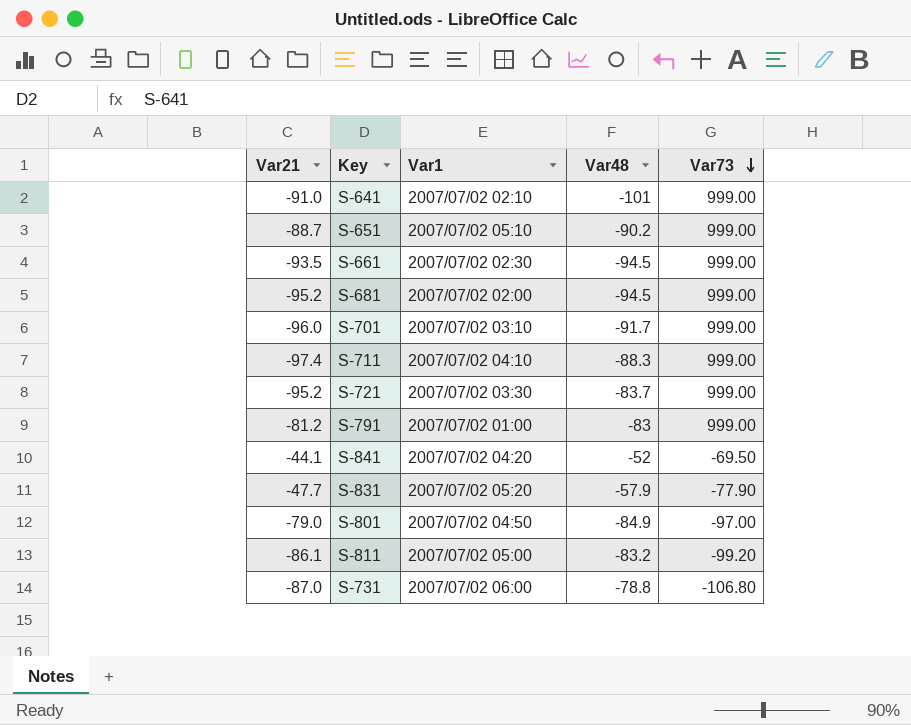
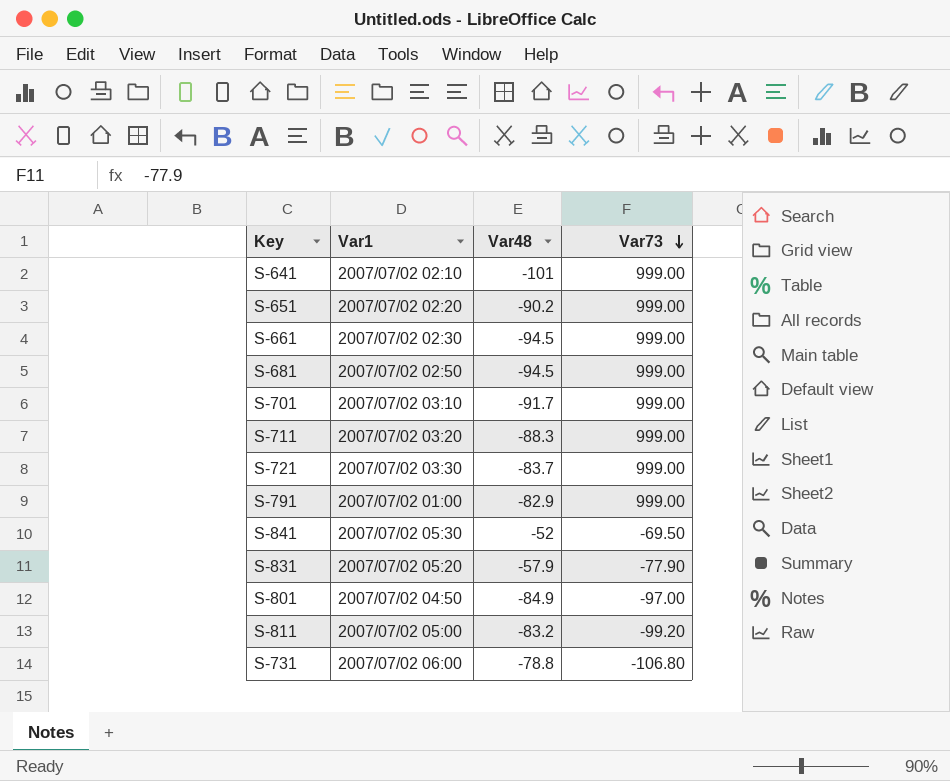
column Var21 | position: 1 -> none
S-651 | Var1: 2007/07/02 05:10 -> 2007/07/02 02:20
S-681 | Var1: 2007/07/02 02:00 -> 2007/07/02 02:50
S-711 | Var1: 2007/07/02 04:10 -> 2007/07/02 03:20
S-791 | Var48: -83 -> -82.9
S-841 | Var1: 2007/07/02 04:20 -> 2007/07/02 05:30

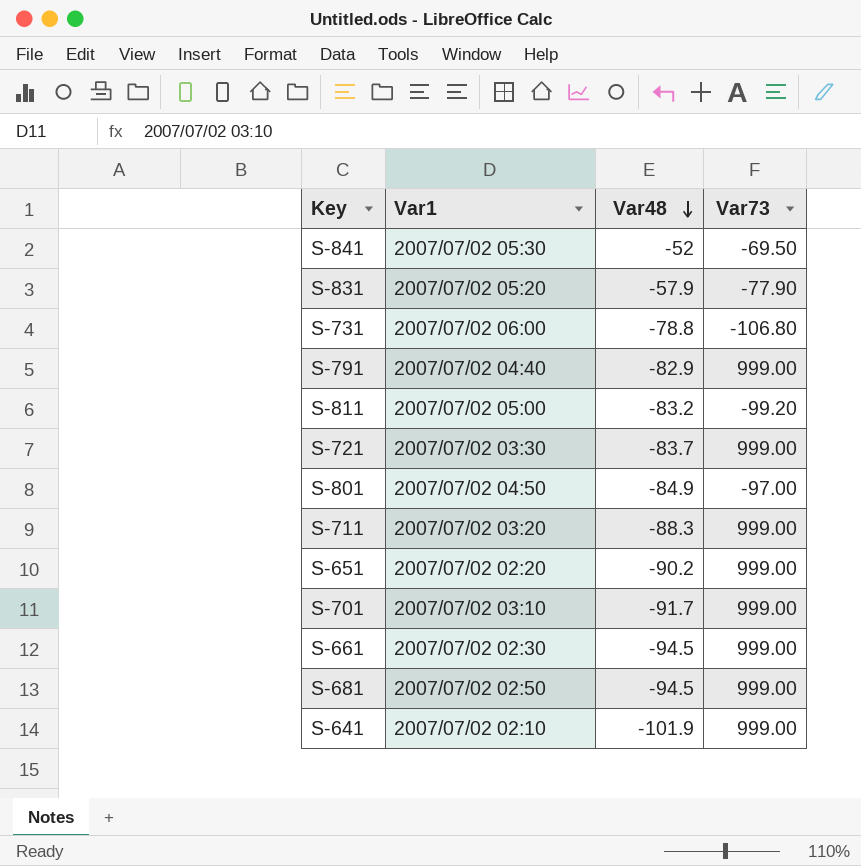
row order: Var73 descending -> Var48 descending
S-791 | Var1: 2007/07/02 01:00 -> 2007/07/02 04:40
S-641 | Var48: -101 -> -101.9

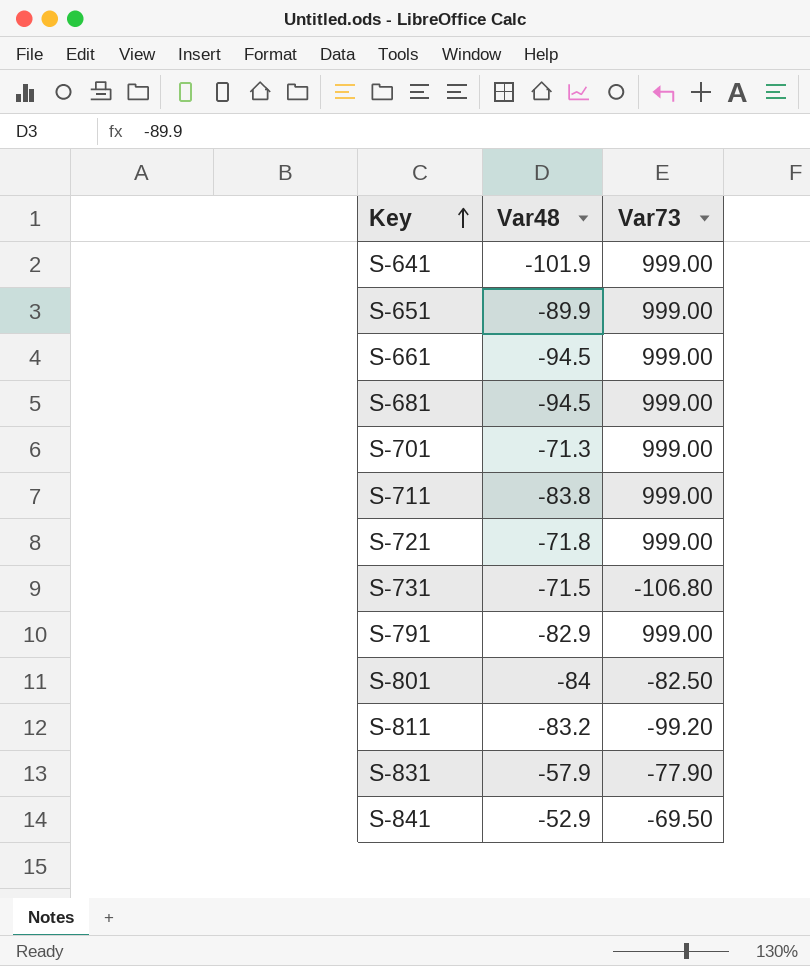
row order: Var48 descending -> Key ascending
column Var1 | position: 2 -> none
S-651 | Var48: -90.2 -> -89.9
S-701 | Var48: -91.7 -> -71.3
S-711 | Var48: -88.3 -> -83.8
S-721 | Var48: -83.7 -> -71.8
S-731 | Var48: -78.8 -> -71.5
S-801 | Var48: -84.9 -> -84
S-801 | Var73: -97.00 -> -82.50
S-841 | Var48: -52 -> -52.9

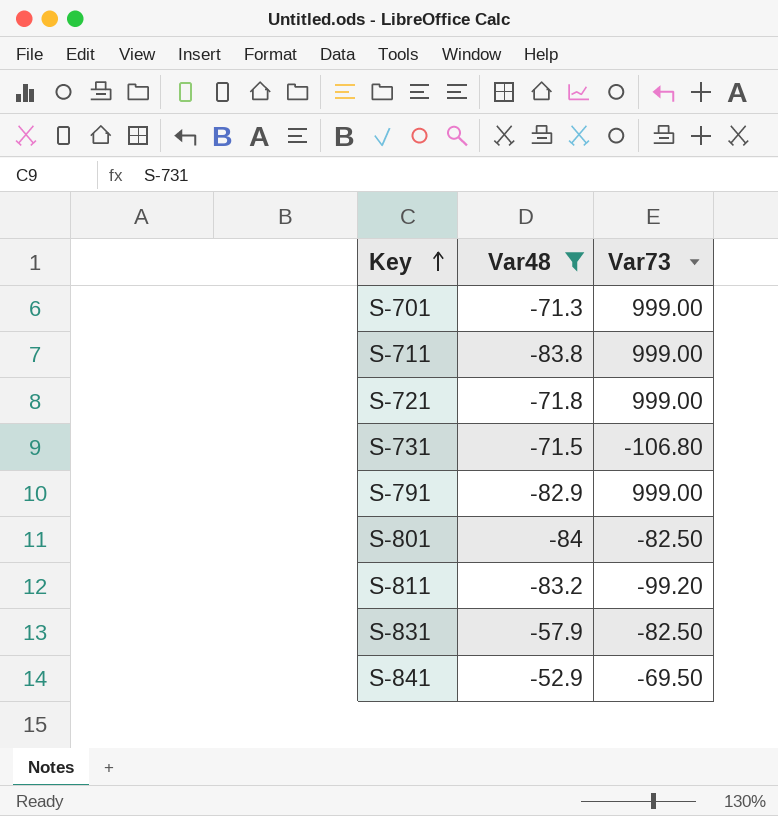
filter: none -> Var48 >= -84
S-831 | Var73: -77.90 -> -82.50

